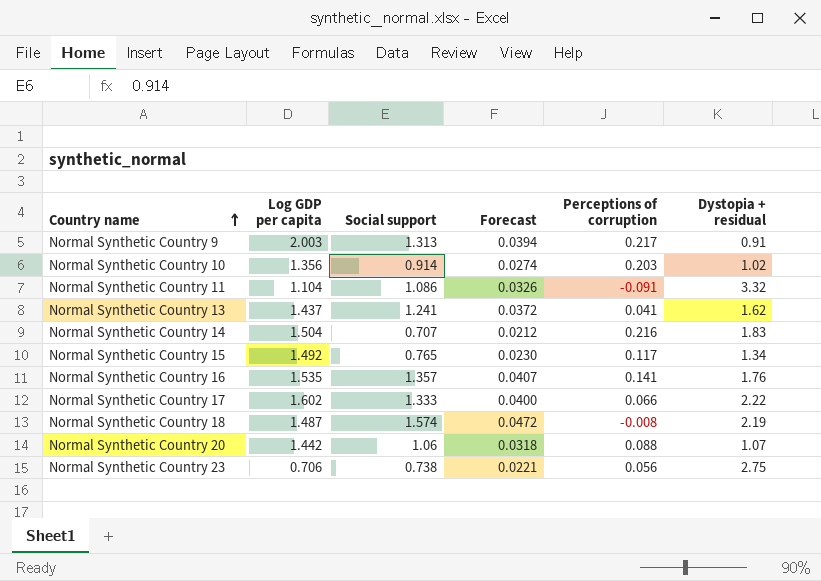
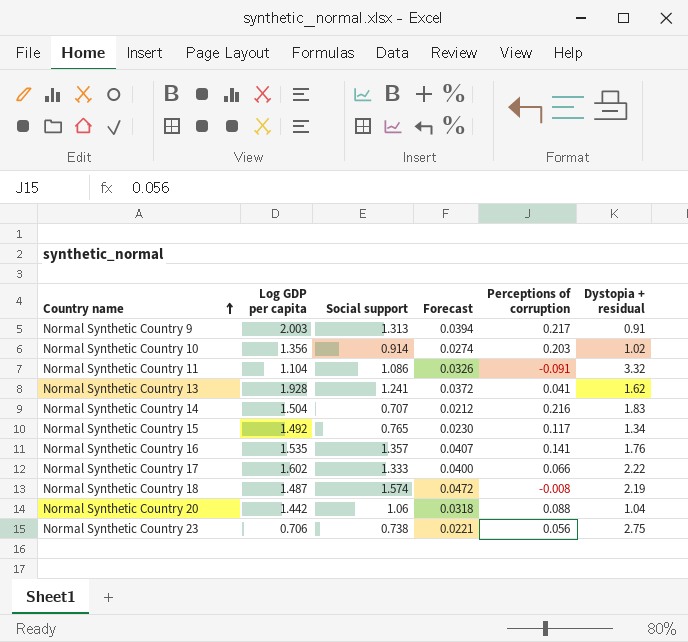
Normal Synthetic Country 13 | Log GDP per capita: 1.437 -> 1.928
Normal Synthetic Country 20 | Dystopia + residual: 1.07 -> 1.04

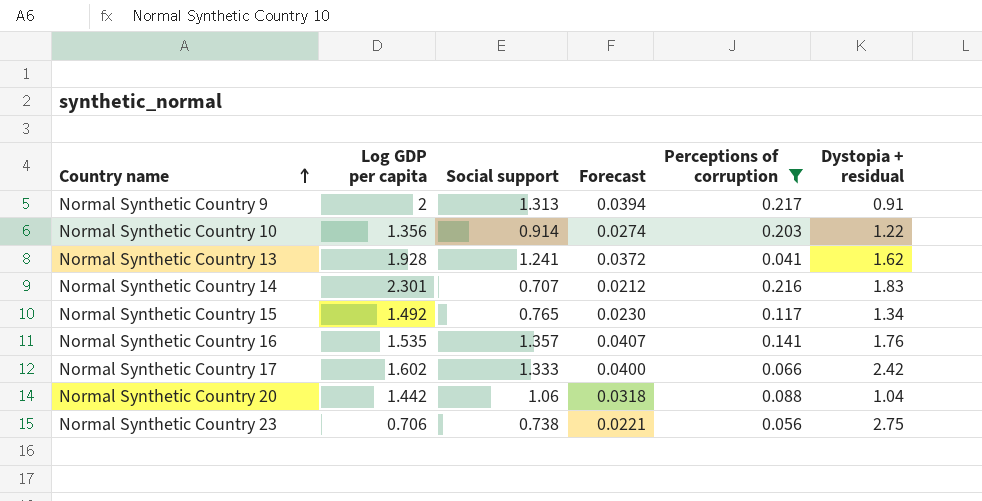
filter: none -> Perceptions of corruption >= 0.041
Normal Synthetic Country 9 | Log GDP per capita: 2.003 -> 2
Normal Synthetic Country 10 | Dystopia + residual: 1.02 -> 1.22
Normal Synthetic Country 14 | Log GDP per capita: 1.504 -> 2.301
Normal Synthetic Country 17 | Dystopia + residual: 2.22 -> 2.42

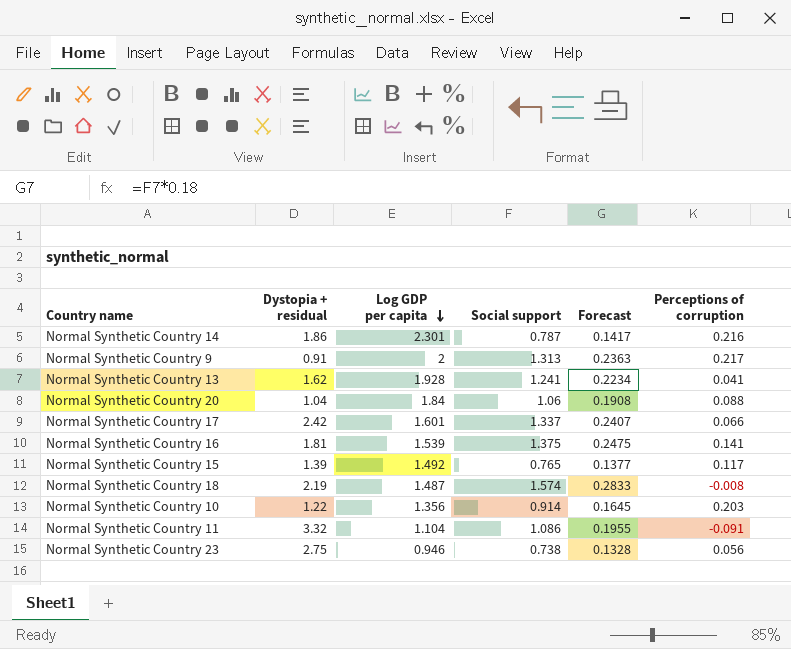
filter: Perceptions of corruption >= 0.041 -> none
row order: Country name ascending -> Log GDP per capita descending
column Dystopia + residual | position: 6 -> 2
column Forecast | formula: [Social support] * 0.03 -> [Social support] * 0.18
Normal Synthetic Country 14 | Dystopia + residual: 1.83 -> 1.86
Normal Synthetic Country 14 | Social support: 0.707 -> 0.787
Normal Synthetic Country 20 | Log GDP per capita: 1.442 -> 1.84
Normal Synthetic Country 17 | Log GDP per capita: 1.602 -> 1.601
Normal Synthetic Country 17 | Social support: 1.333 -> 1.337
Normal Synthetic Country 16 | Dystopia + residual: 1.76 -> 1.81
Normal Synthetic Country 16 | Log GDP per capita: 1.535 -> 1.539
Normal Synthetic Country 16 | Social support: 1.357 -> 1.375
Normal Synthetic Country 15 | Dystopia + residual: 1.34 -> 1.39
Normal Synthetic Country 23 | Log GDP per capita: 0.706 -> 0.946

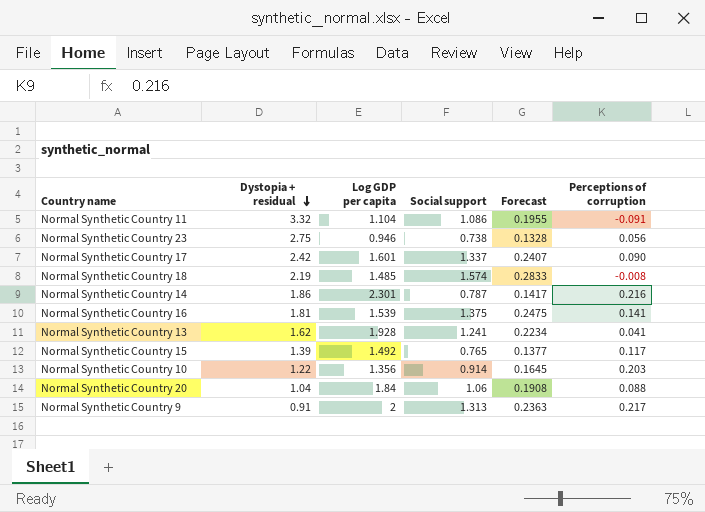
row order: Log GDP per capita descending -> Dystopia + residual descending
Normal Synthetic Country 17 | Perceptions of corruption: 0.066 -> 0.090
Normal Synthetic Country 18 | Log GDP per capita: 1.487 -> 1.485

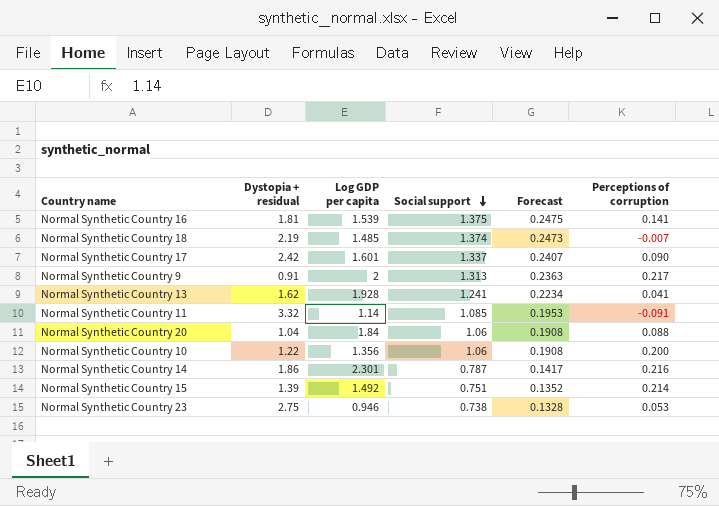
row order: Dystopia + residual descending -> Social support descending
Normal Synthetic Country 18 | Social support: 1.574 -> 1.374
Normal Synthetic Country 18 | Forecast: 0.2833 -> 0.2473
Normal Synthetic Country 18 | Perceptions of corruption: -0.008 -> -0.007
Normal Synthetic Country 11 | Log GDP per capita: 1.104 -> 1.14
Normal Synthetic Country 11 | Social support: 1.086 -> 1.085
Normal Synthetic Country 11 | Forecast: 0.1955 -> 0.1953
Normal Synthetic Country 10 | Social support: 0.914 -> 1.06
Normal Synthetic Country 10 | Forecast: 0.1645 -> 0.1908
Normal Synthetic Country 10 | Perceptions of corruption: 0.203 -> 0.200
Normal Synthetic Country 15 | Social support: 0.765 -> 0.751
Normal Synthetic Country 15 | Forecast: 0.1377 -> 0.1352
Normal Synthetic Country 15 | Perceptions of corruption: 0.117 -> 0.214
Normal Synthetic Country 23 | Perceptions of corruption: 0.056 -> 0.053

